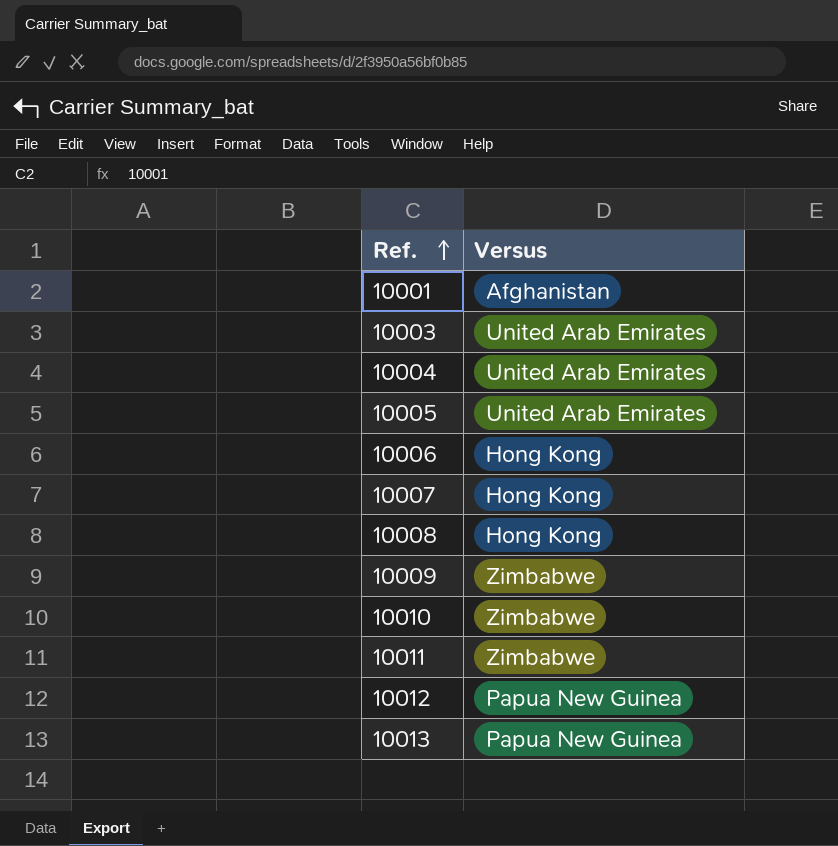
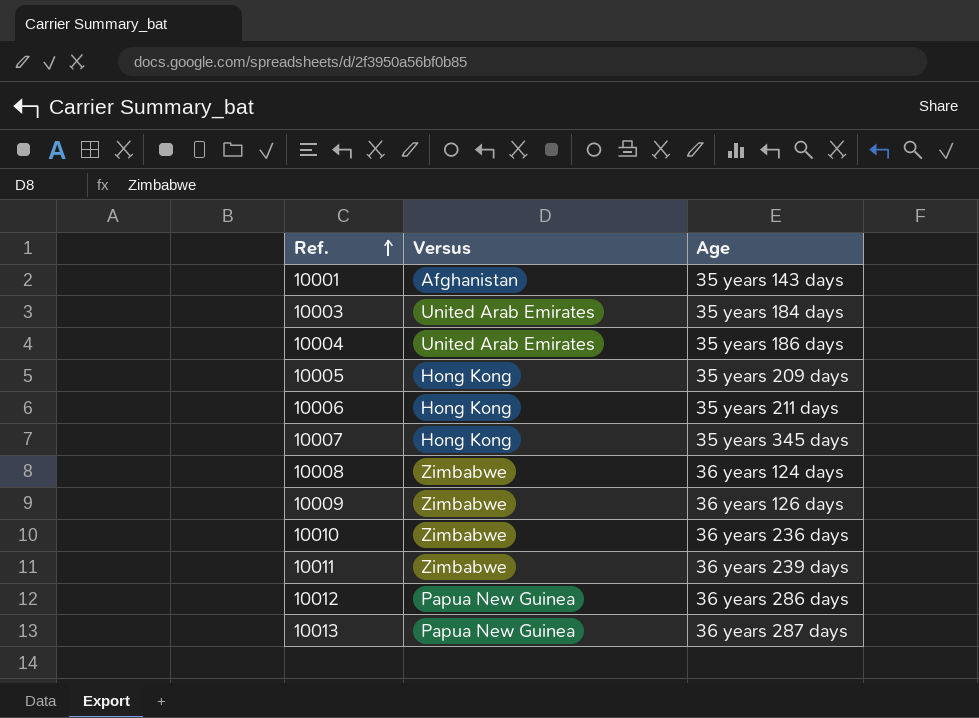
column Age | position: none -> 3
10005 | Versus: United Arab Emirates -> Hong Kong
10008 | Versus: Hong Kong -> Zimbabwe

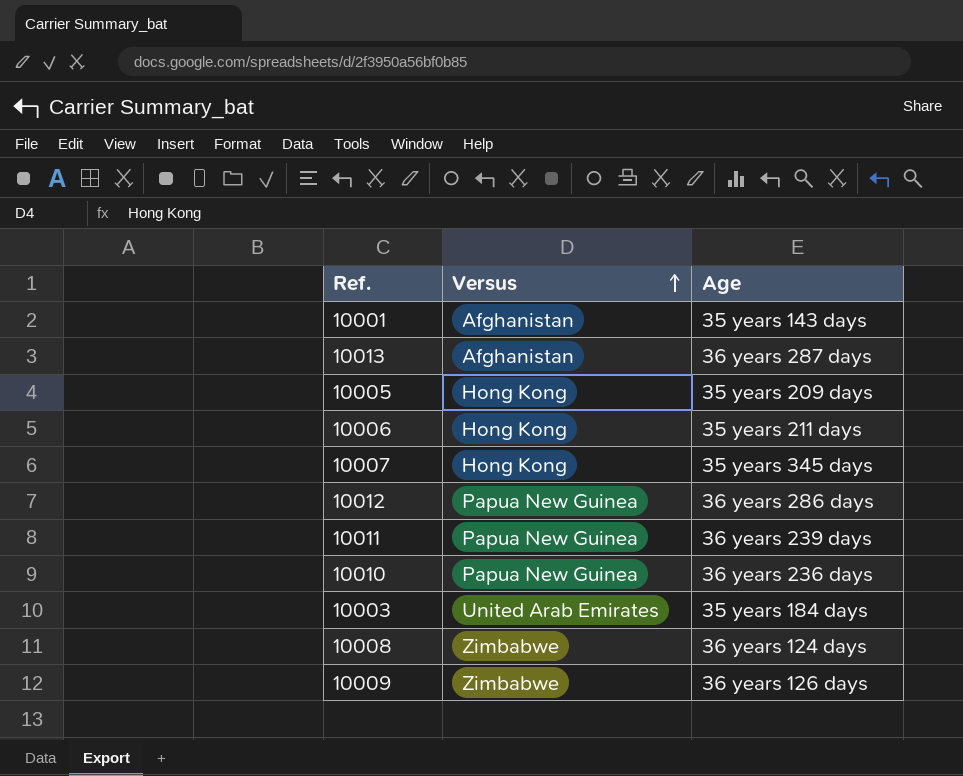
row order: Ref. ascending -> Versus ascending
row 10004: United Arab Emirates | 35 years 186 days -> none
10013 | Versus: Papua New Guinea -> Afghanistan
10011 | Versus: Zimbabwe -> Papua New Guinea
10010 | Versus: Zimbabwe -> Papua New Guinea

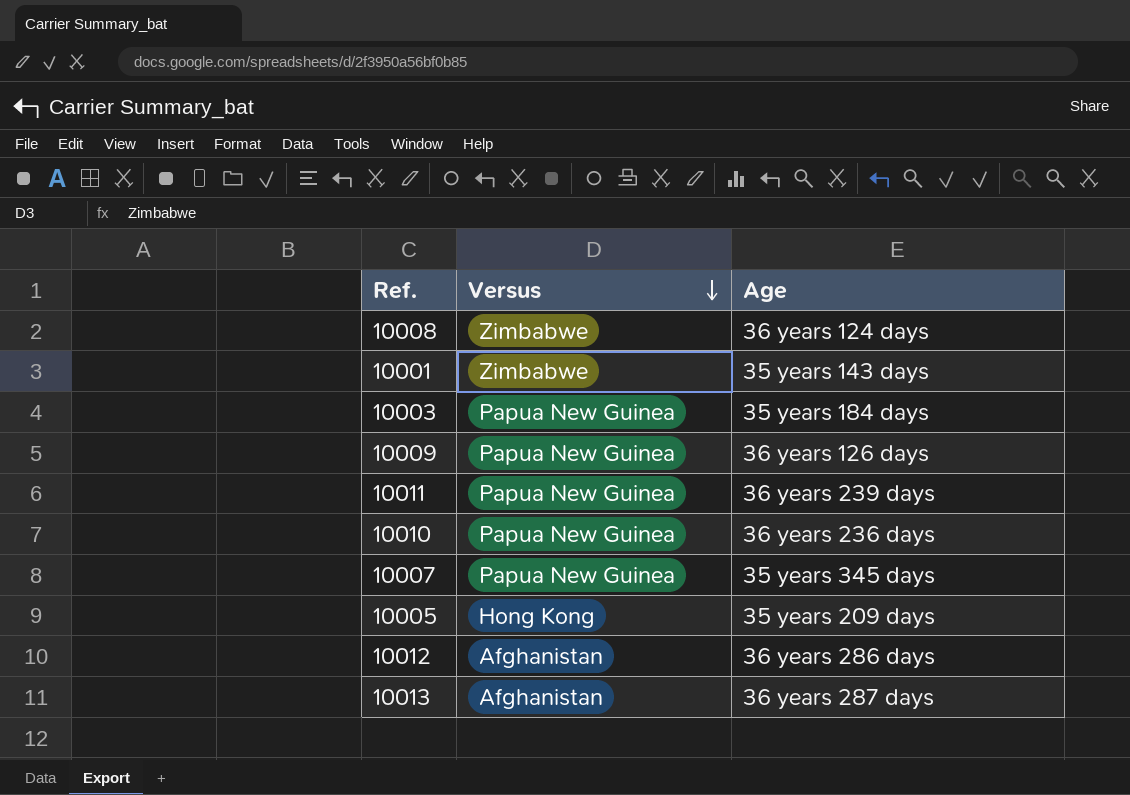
row order: Versus ascending -> Versus descending
row 10006: Hong Kong | 35 years 211 days -> none
10001 | Versus: Afghanistan -> Zimbabwe
10003 | Versus: United Arab Emirates -> Papua New Guinea
10009 | Versus: Zimbabwe -> Papua New Guinea
10007 | Versus: Hong Kong -> Papua New Guinea
10012 | Versus: Papua New Guinea -> Afghanistan

